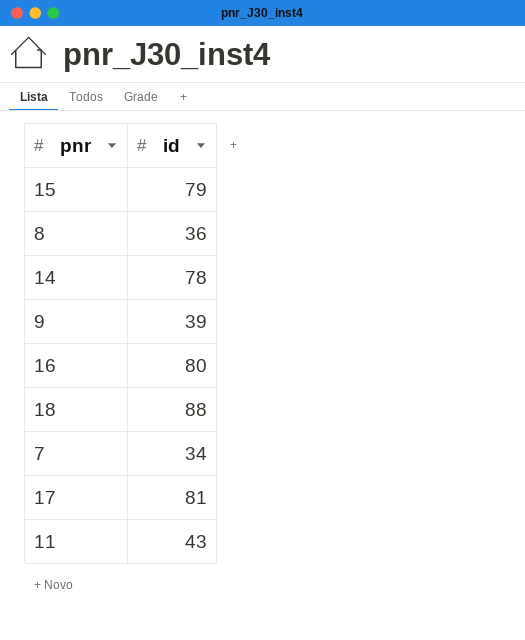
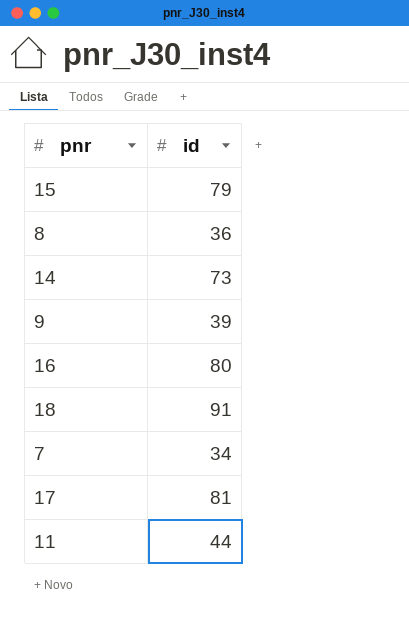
14 | id: 78 -> 73
18 | id: 88 -> 91
11 | id: 43 -> 44

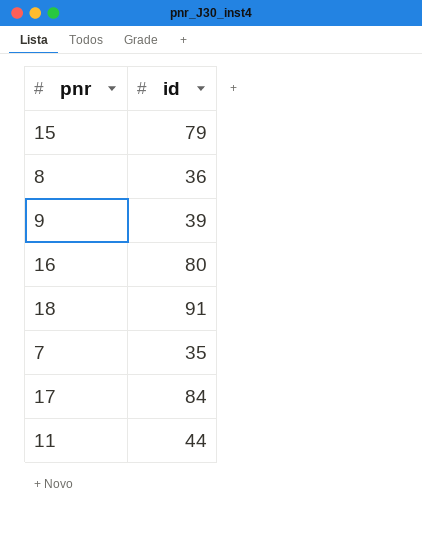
row 14: 73 -> none
7 | id: 34 -> 35
17 | id: 81 -> 84

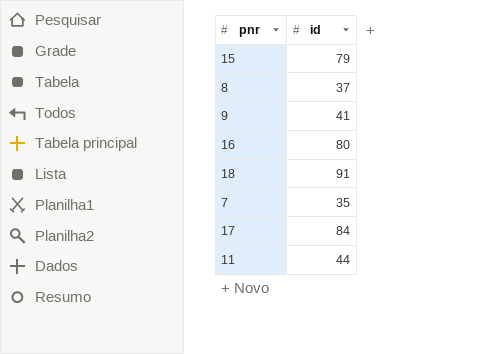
8 | id: 36 -> 37
9 | id: 39 -> 41

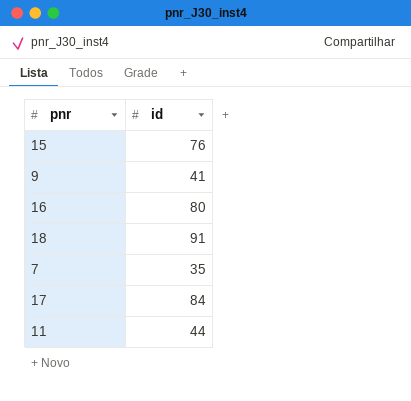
row 8: 37 -> none
15 | id: 79 -> 76

